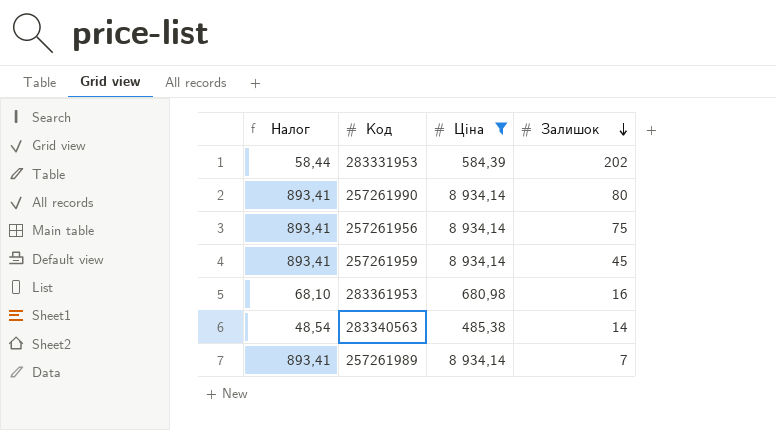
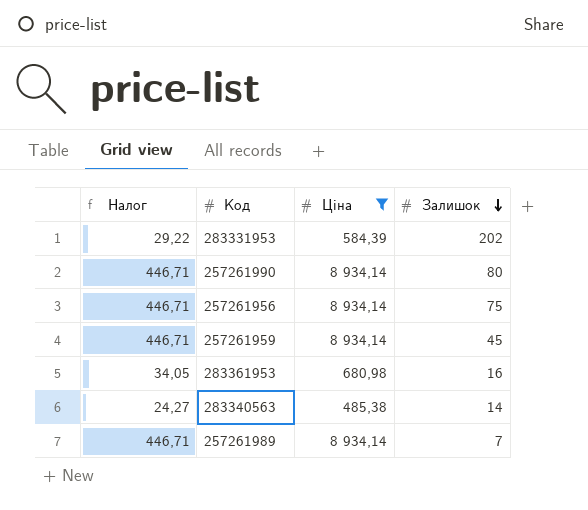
column Налог | formula: [Ціна] * 0,1 -> [Ціна] * 0,05

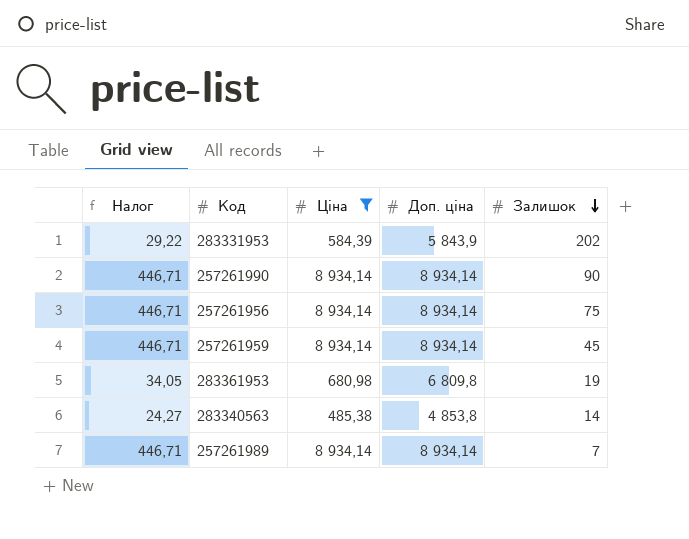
column Доп. ціна | position: none -> 4
257261990 | Залишок: 80 -> 90
283361953 | Залишок: 16 -> 19

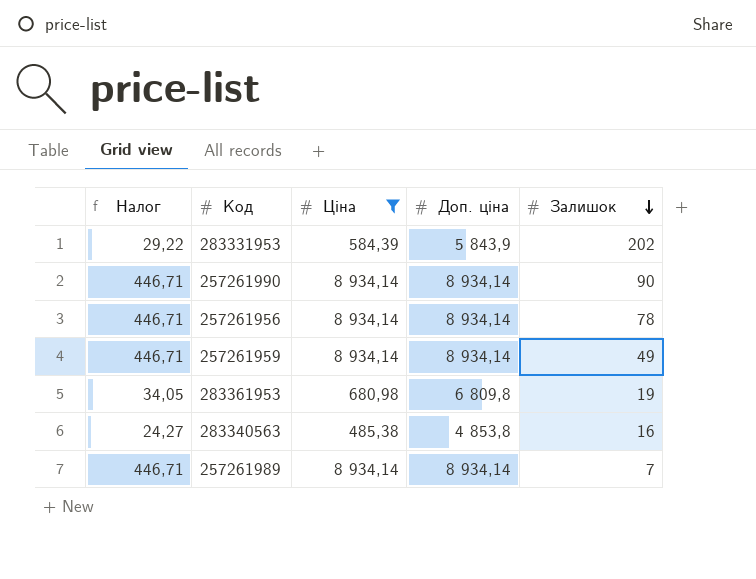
257261956 | Залишок: 75 -> 78
257261959 | Залишок: 45 -> 49
283340563 | Залишок: 14 -> 16

